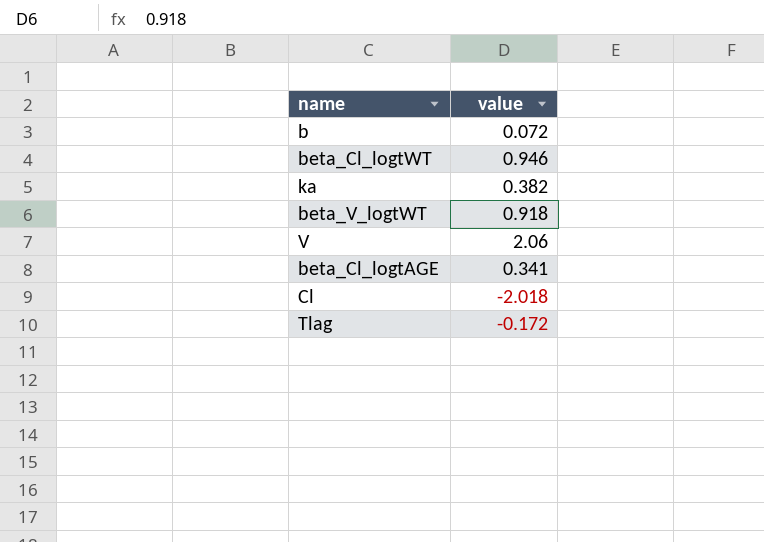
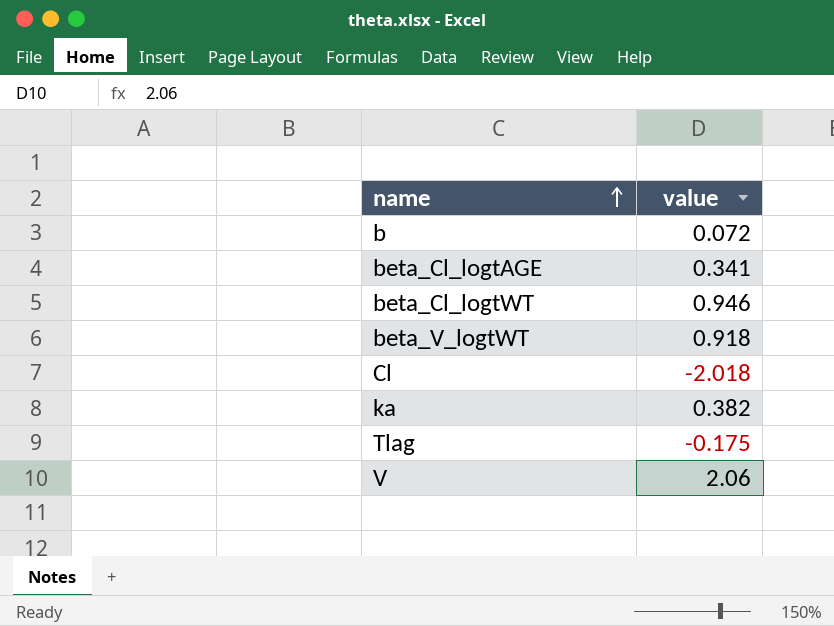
row order: none -> name ascending
Tlag | value: -0.172 -> -0.175

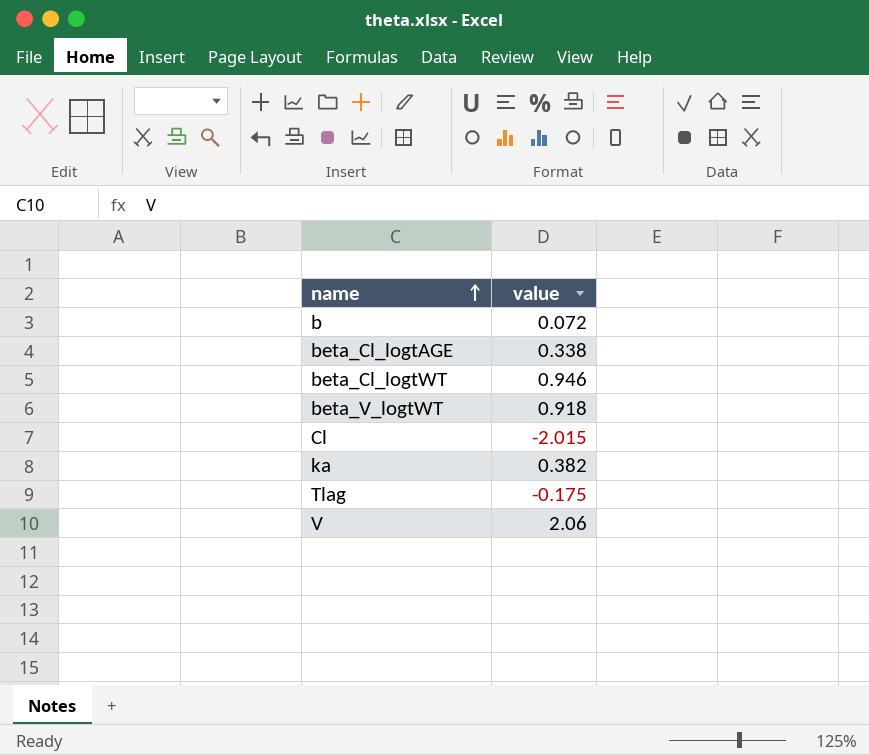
beta_Cl_logtAGE | value: 0.341 -> 0.338
Cl | value: -2.018 -> -2.015

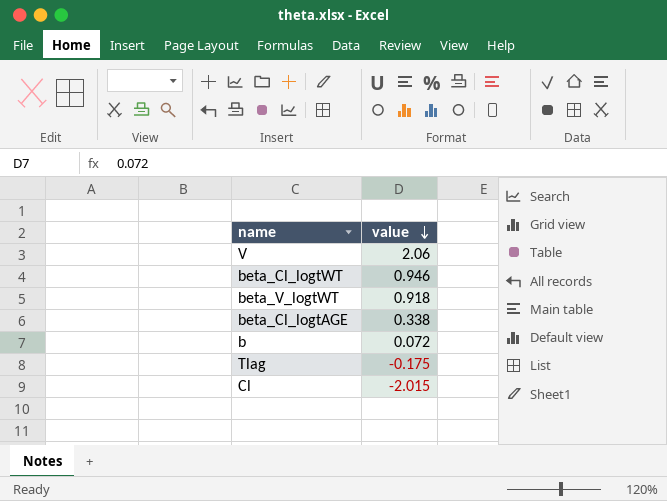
row order: name ascending -> value descending
row ka: 0.382 -> none

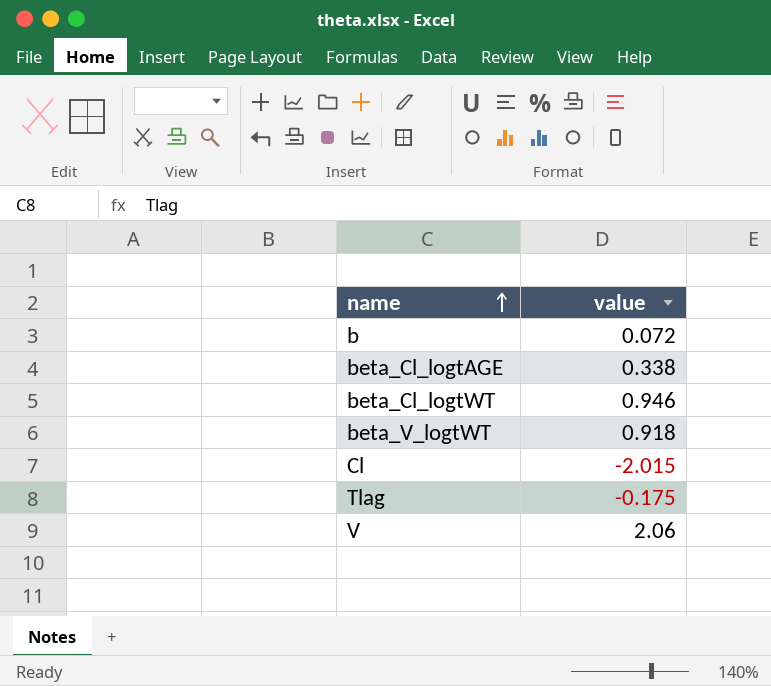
row order: value descending -> name ascending

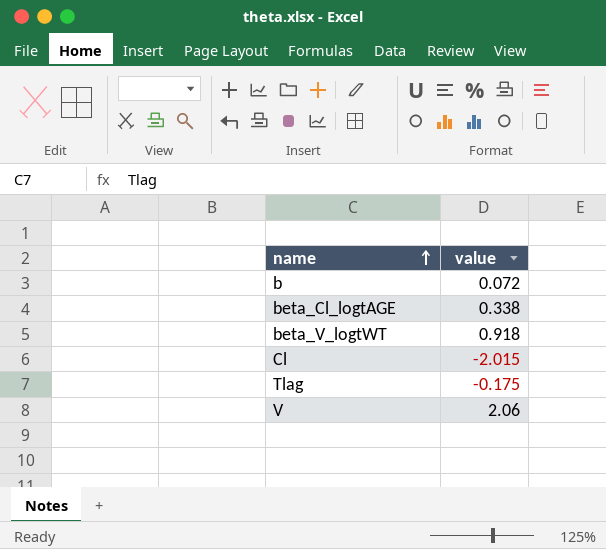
row beta_Cl_logtWT: 0.946 -> none

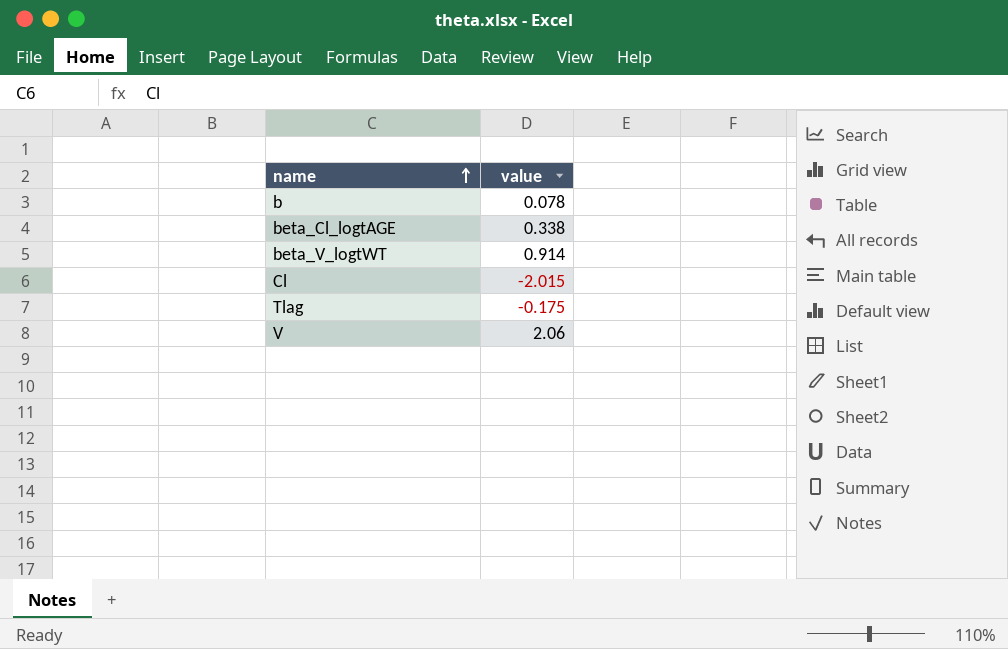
b | value: 0.072 -> 0.078
beta_V_logtWT | value: 0.918 -> 0.914

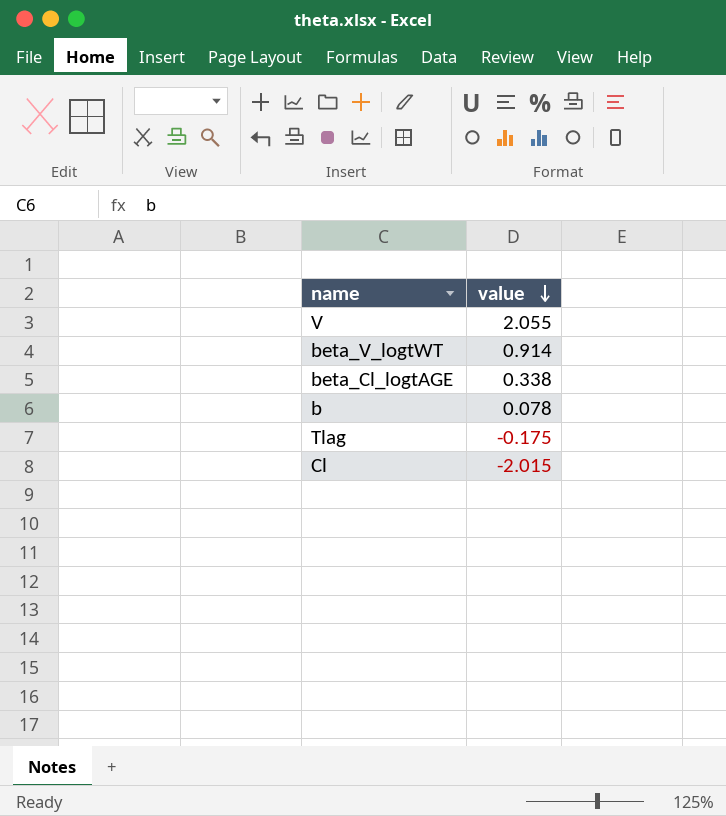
row order: name ascending -> value descending
V | value: 2.06 -> 2.055

